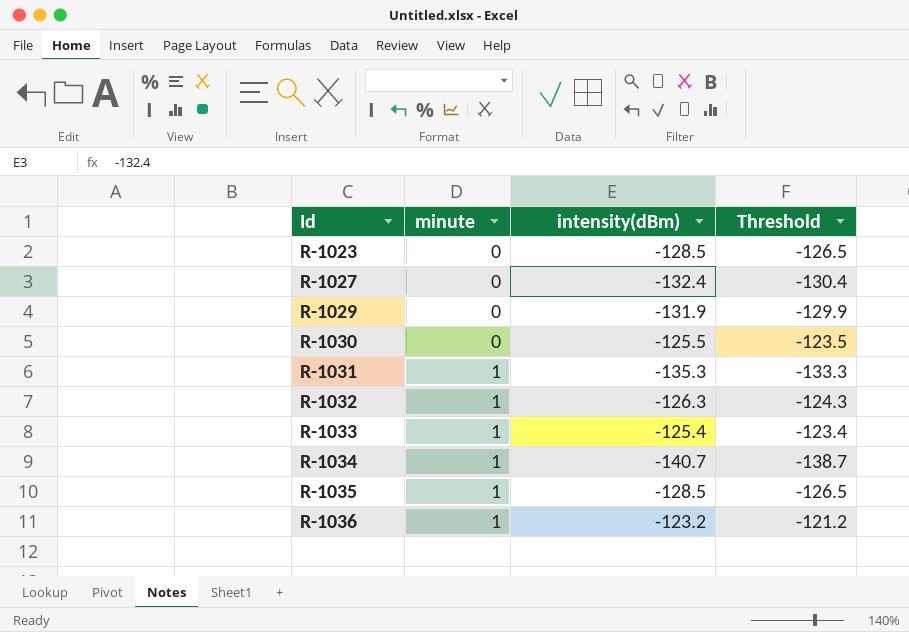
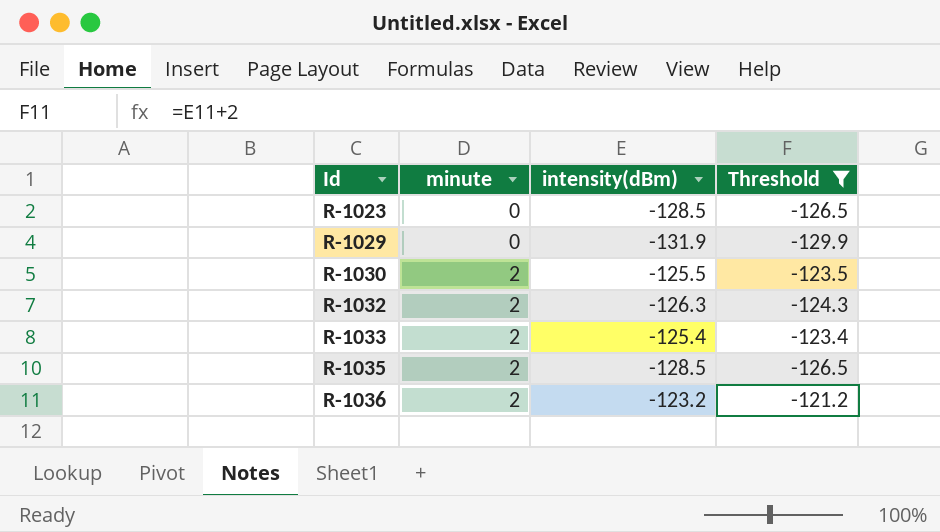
filter: none -> Threshold >= -129.9
R-1030 | minute: 0 -> 2
R-1032 | minute: 1 -> 2
R-1033 | minute: 1 -> 2
R-1035 | minute: 1 -> 2
R-1036 | minute: 1 -> 2

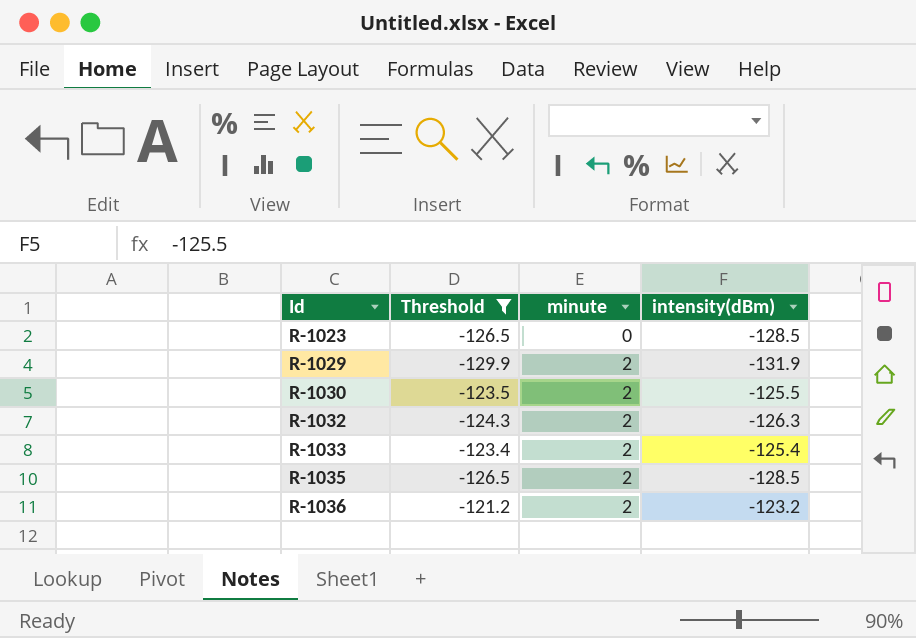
column Threshold | position: 4 -> 2
R-1029 | minute: 0 -> 2

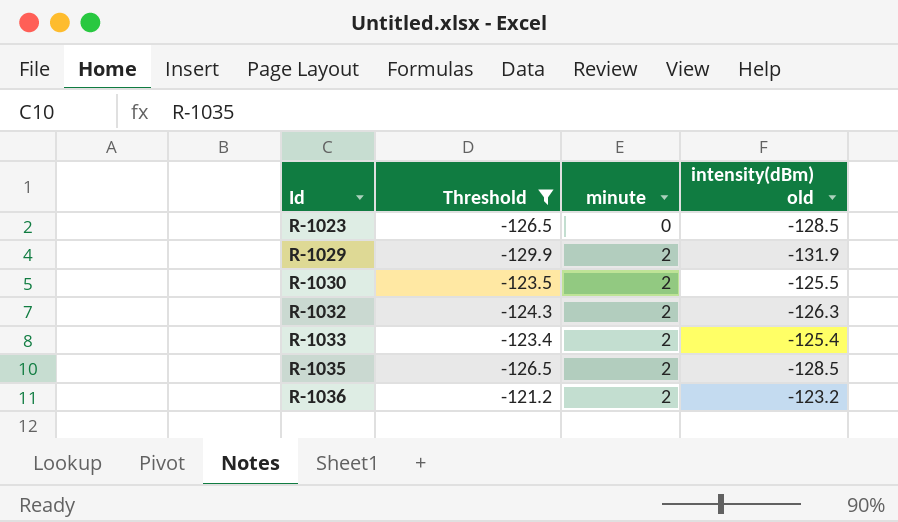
column name: intensity(dBm) -> intensity(dBm) old

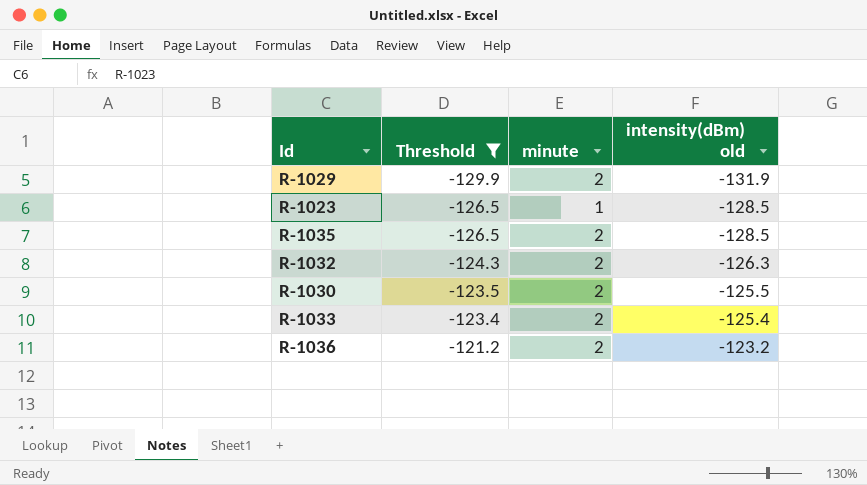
row order: Id ascending -> Threshold ascending
R-1023 | minute: 0 -> 1

